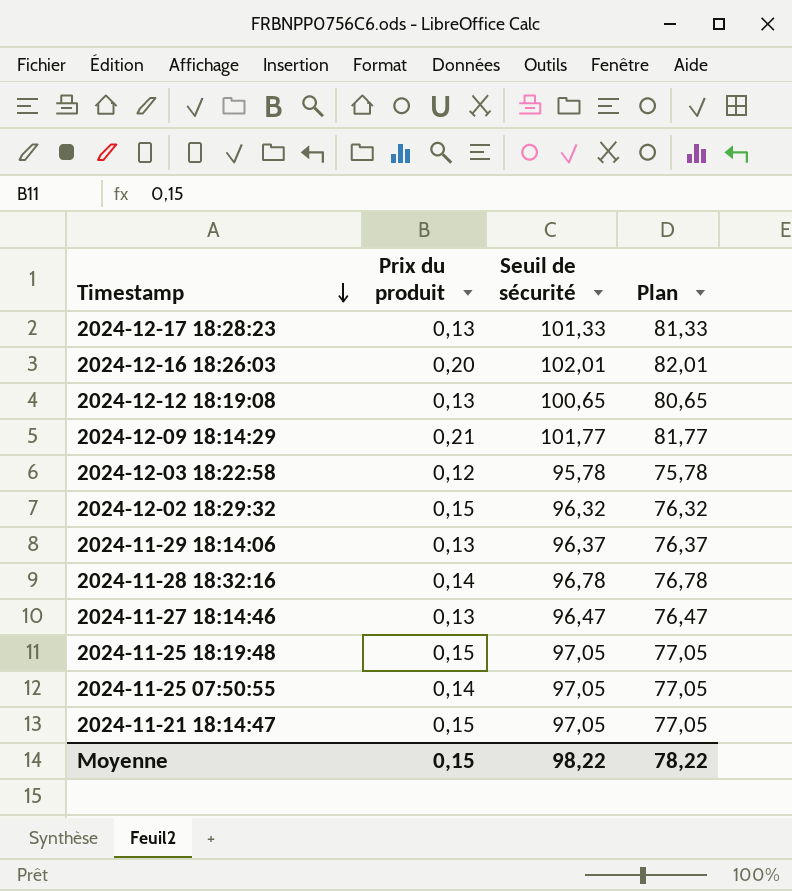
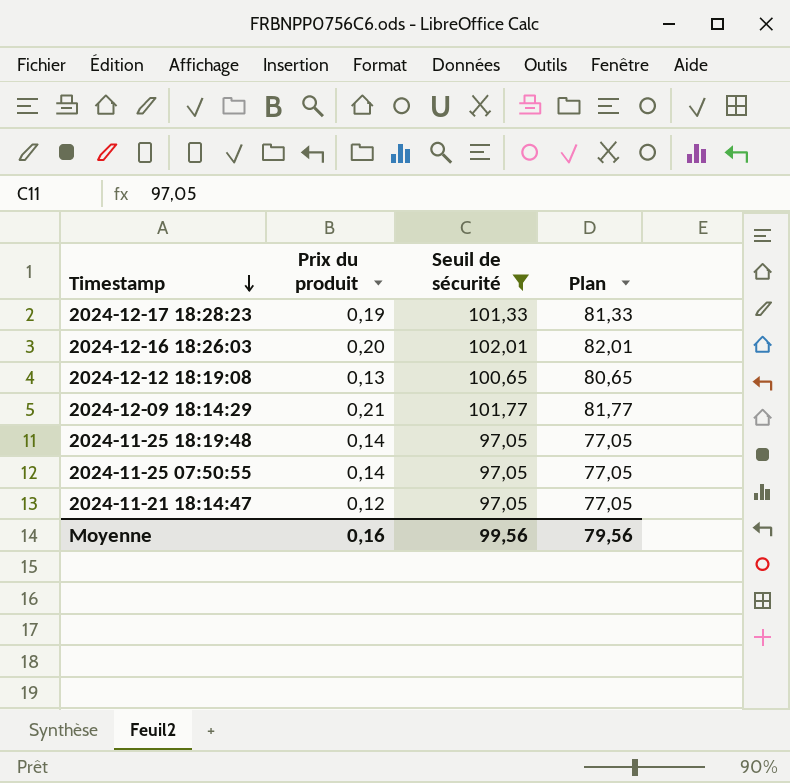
filter: none -> Seuil de sécurité >= 97,05
2024-12-17 18:28:23 | Prix du produit: 0,13 -> 0,19
2024-11-25 18:19:48 | Prix du produit: 0,15 -> 0,14
2024-11-21 18:14:47 | Prix du produit: 0,15 -> 0,12
Moyenne | Prix du produit: 0,15 -> 0,16
Moyenne | Seuil de sécurité: 98,22 -> 99,56
Moyenne | Plan: 78,22 -> 79,56

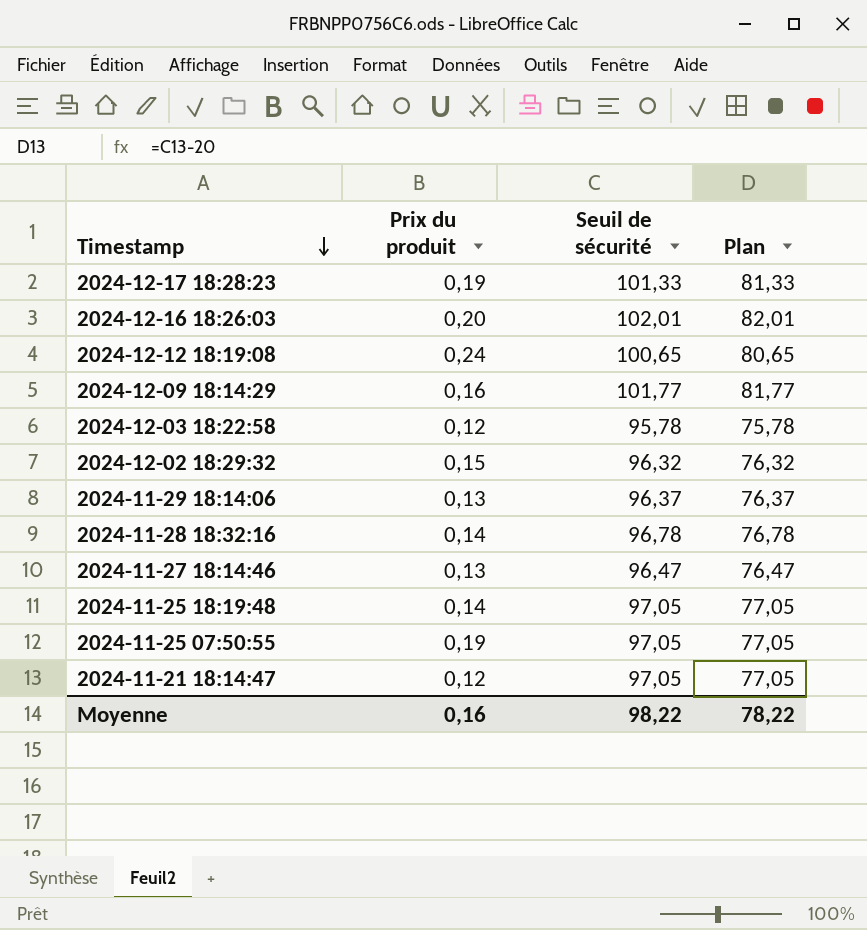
filter: Seuil de sécurité >= 97,05 -> none
2024-12-12 18:19:08 | Prix du produit: 0,13 -> 0,24
2024-12-09 18:14:29 | Prix du produit: 0,21 -> 0,16
2024-11-25 07:50:55 | Prix du produit: 0,14 -> 0,19
Moyenne | Seuil de sécurité: 99,56 -> 98,22
Moyenne | Plan: 79,56 -> 78,22

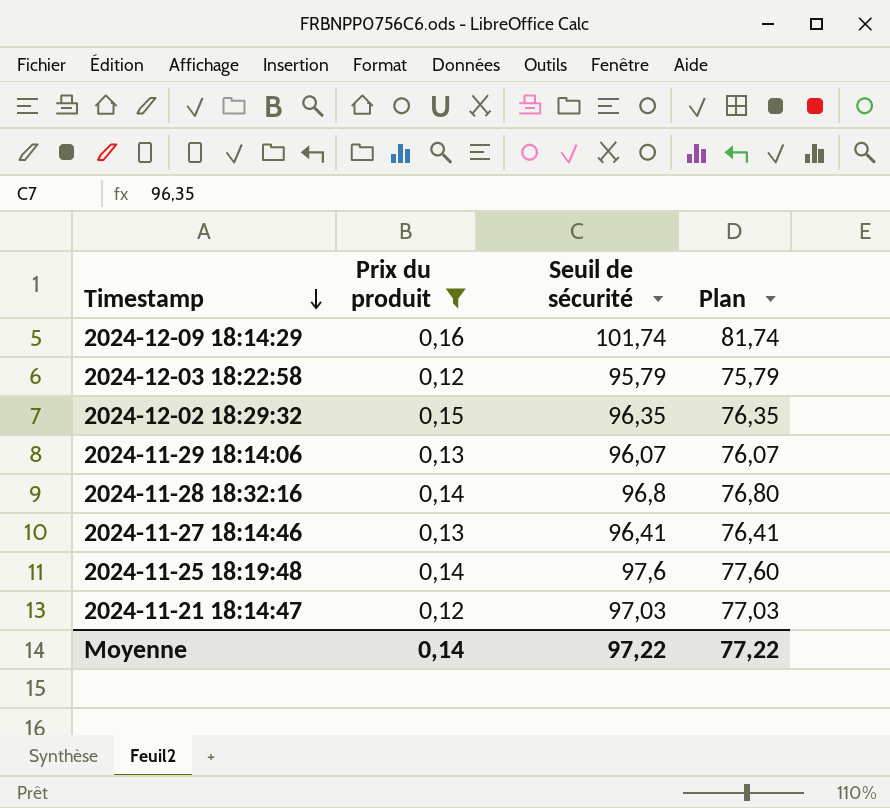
filter: none -> Prix du produit <= 0,16
2024-12-09 18:14:29 | Seuil de sécurité: 101,77 -> 101,74
2024-12-09 18:14:29 | Plan: 81,77 -> 81,74
2024-12-03 18:22:58 | Seuil de sécurité: 95,78 -> 95,79
2024-12-03 18:22:58 | Plan: 75,78 -> 75,79
2024-12-02 18:29:32 | Seuil de sécurité: 96,32 -> 96,35
2024-12-02 18:29:32 | Plan: 76,32 -> 76,35
2024-11-29 18:14:06 | Seuil de sécurité: 96,37 -> 96,07
2024-11-29 18:14:06 | Plan: 76,37 -> 76,07
2024-11-28 18:32:16 | Seuil de sécurité: 96,78 -> 96,8
2024-11-28 18:32:16 | Plan: 76,78 -> 76,80
2024-11-27 18:14:46 | Seuil de sécurité: 96,47 -> 96,41
2024-11-27 18:14:46 | Plan: 76,47 -> 76,41
2024-11-25 18:19:48 | Seuil de sécurité: 97,05 -> 97,6
2024-11-25 18:19:48 | Plan: 77,05 -> 77,60
2024-11-21 18:14:47 | Seuil de sécurité: 97,05 -> 97,03
2024-11-21 18:14:47 | Plan: 77,05 -> 77,03
Moyenne | Prix du produit: 0,16 -> 0,14
Moyenne | Seuil de sécurité: 98,22 -> 97,22
Moyenne | Plan: 78,22 -> 77,22

